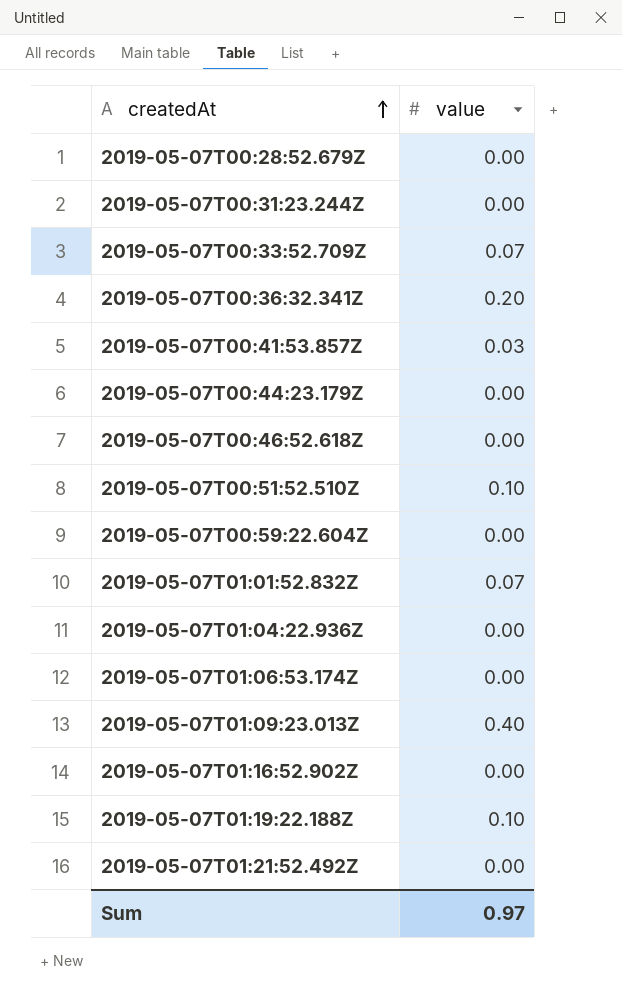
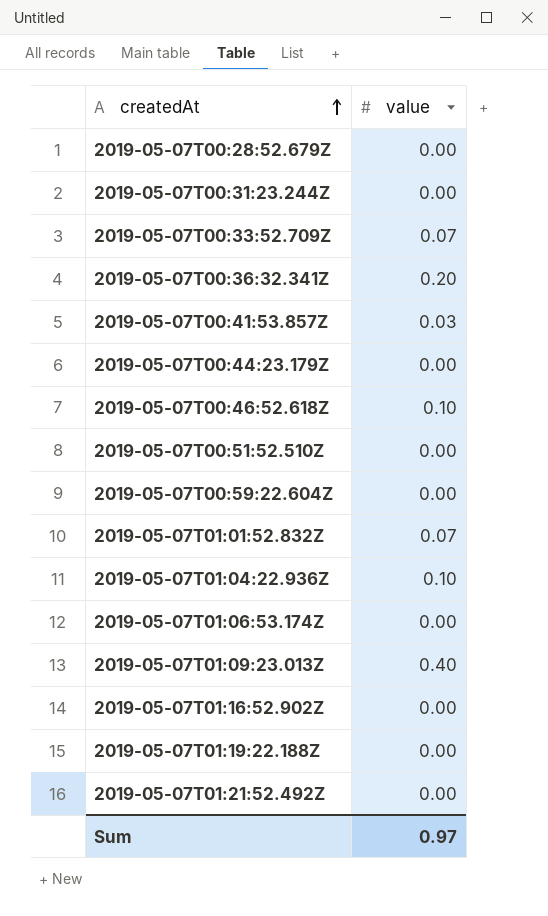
2019-05-07T00:46:52.618Z | value: 0.00 -> 0.10
2019-05-07T00:51:52.510Z | value: 0.10 -> 0.00
2019-05-07T01:04:22.936Z | value: 0.00 -> 0.10
2019-05-07T01:19:22.188Z | value: 0.10 -> 0.00

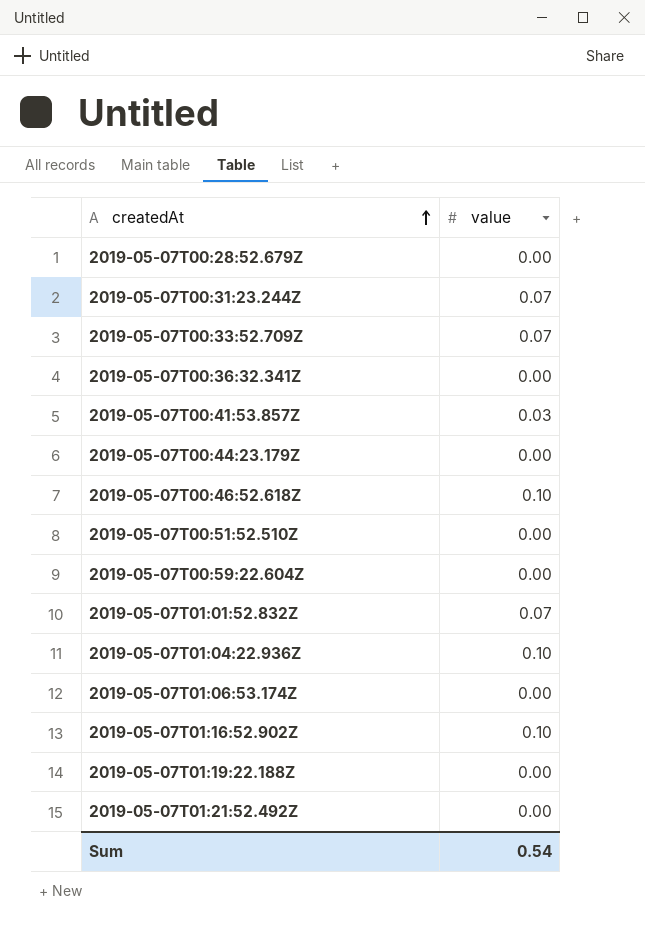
row 2019-05-07T01:09:23.013Z: 0.40 -> none
2019-05-07T00:31:23.244Z | value: 0.00 -> 0.07
2019-05-07T00:36:32.341Z | value: 0.20 -> 0.00
2019-05-07T01:16:52.902Z | value: 0.00 -> 0.10
Sum | value: 0.97 -> 0.54

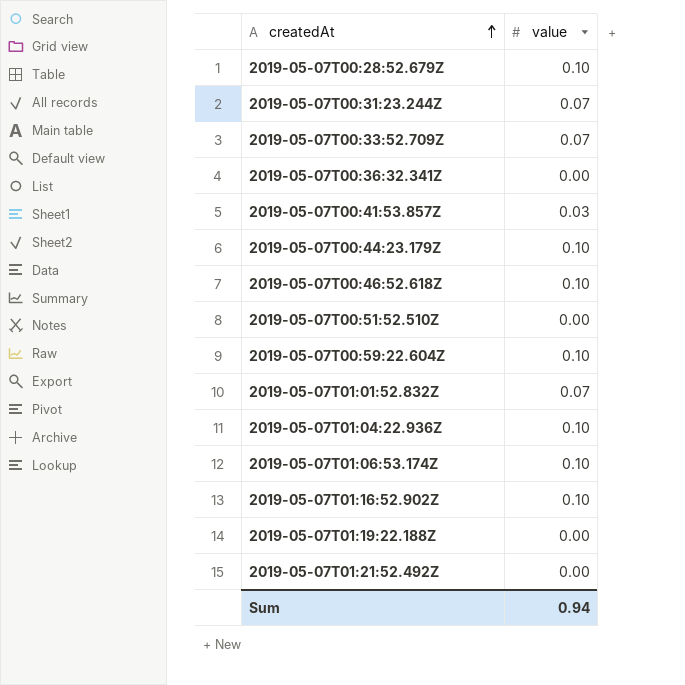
2019-05-07T00:28:52.679Z | value: 0.00 -> 0.10
2019-05-07T00:44:23.179Z | value: 0.00 -> 0.10
2019-05-07T00:59:22.604Z | value: 0.00 -> 0.10
2019-05-07T01:06:53.174Z | value: 0.00 -> 0.10
Sum | value: 0.54 -> 0.94

